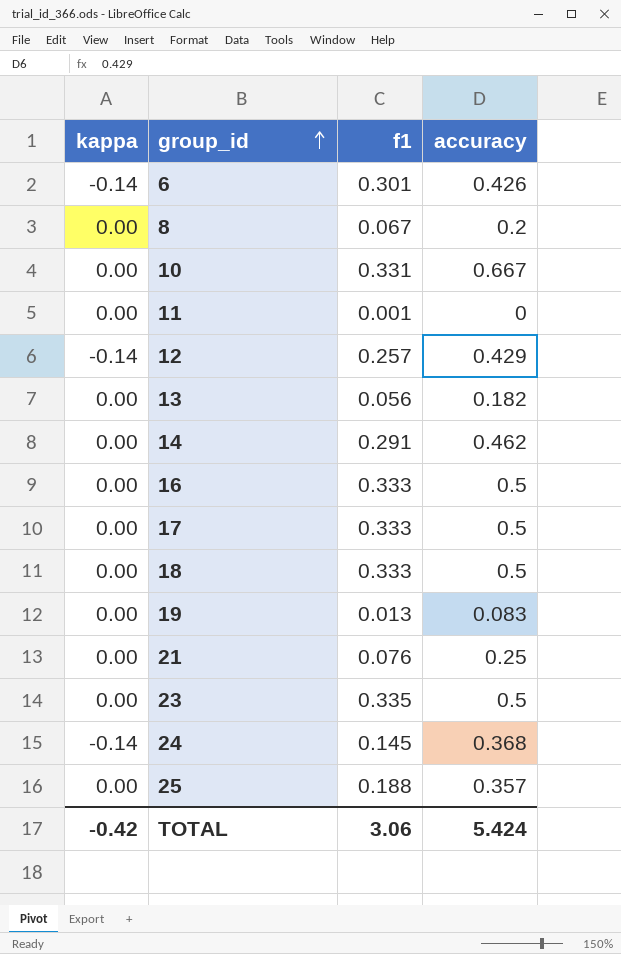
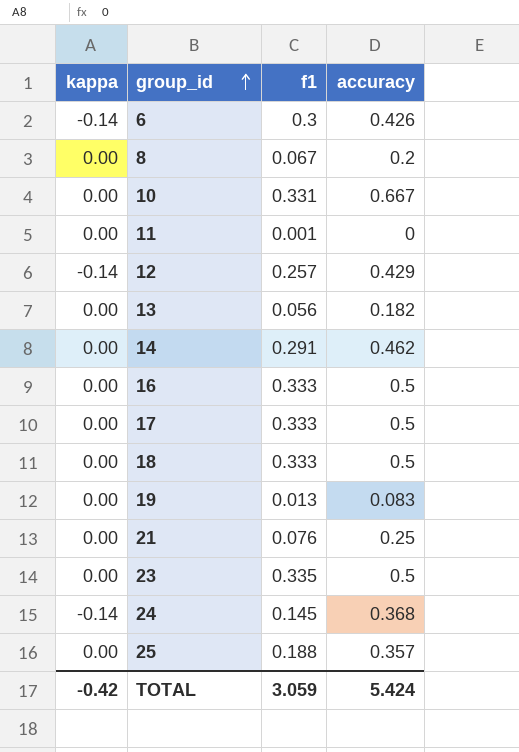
6 | f1: 0.301 -> 0.3
TOTAL | f1: 3.06 -> 3.059

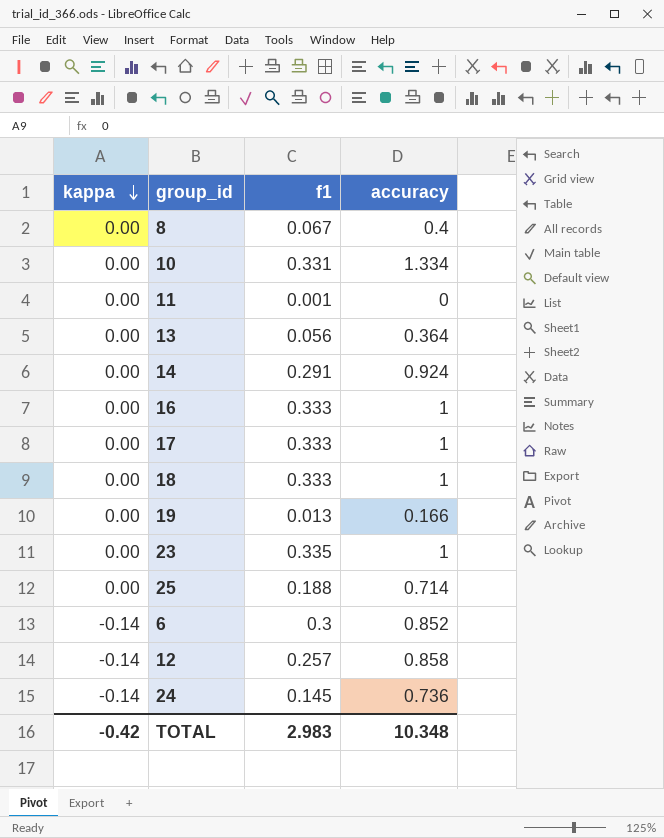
row order: group_id ascending -> kappa descending
row 21: 0.00 | 0.076 | 0.25 -> none
8 | accuracy: 0.2 -> 0.4
10 | accuracy: 0.667 -> 1.334
13 | accuracy: 0.182 -> 0.364
14 | accuracy: 0.462 -> 0.924
16 | accuracy: 0.5 -> 1
17 | accuracy: 0.5 -> 1
18 | accuracy: 0.5 -> 1
19 | accuracy: 0.083 -> 0.166
23 | accuracy: 0.5 -> 1
25 | accuracy: 0.357 -> 0.714
6 | accuracy: 0.426 -> 0.852
12 | accuracy: 0.429 -> 0.858
24 | accuracy: 0.368 -> 0.736
TOTAL | f1: 3.059 -> 2.983
TOTAL | accuracy: 5.424 -> 10.348

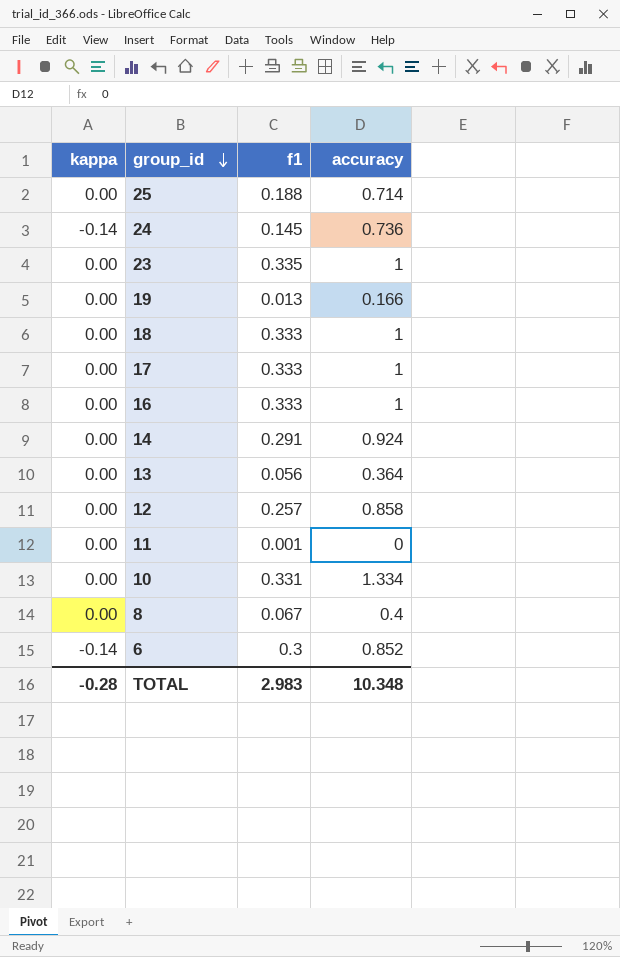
row order: kappa descending -> group_id descending
12 | kappa: -0.14 -> 0.00
TOTAL | kappa: -0.42 -> -0.28

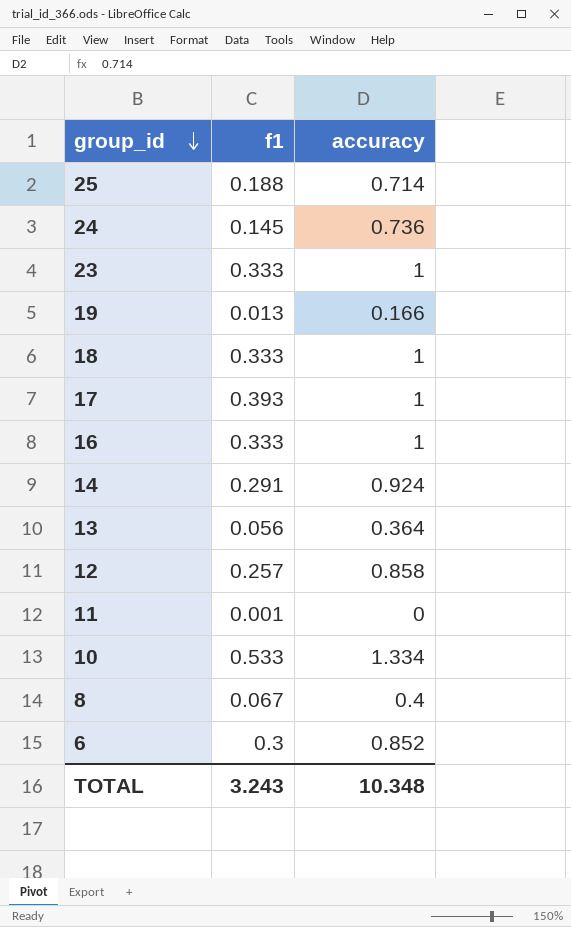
column kappa | position: 1 -> none
23 | f1: 0.335 -> 0.333
17 | f1: 0.333 -> 0.393
10 | f1: 0.331 -> 0.533
TOTAL | f1: 2.983 -> 3.243

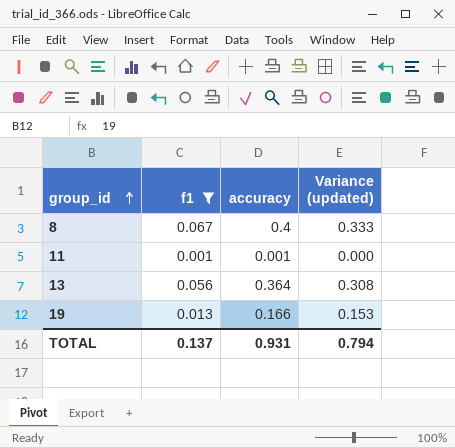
filter: none -> f1 <= 0.067
row order: group_id descending -> group_id ascending
column Variance (updated) | formula: none -> [accuracy] - [f1]
11 | accuracy: 0 -> 0.001
TOTAL | f1: 3.243 -> 0.137
TOTAL | accuracy: 10.348 -> 0.931

